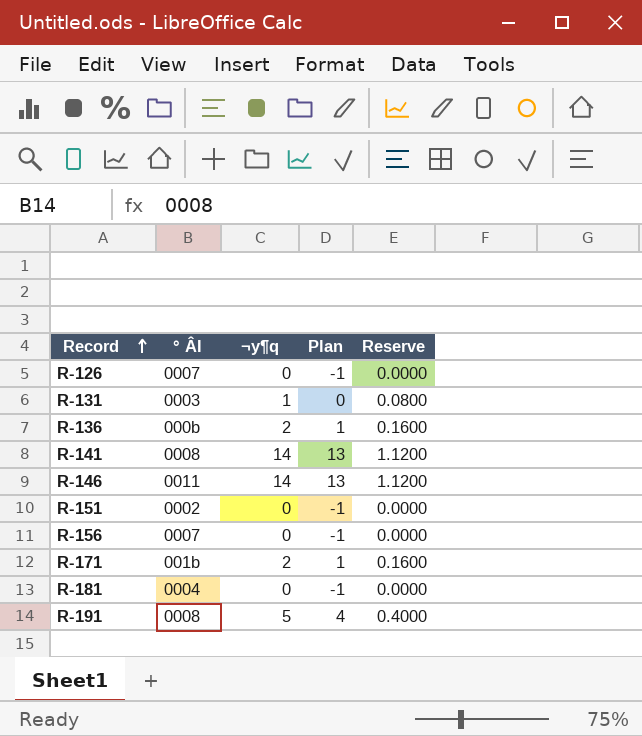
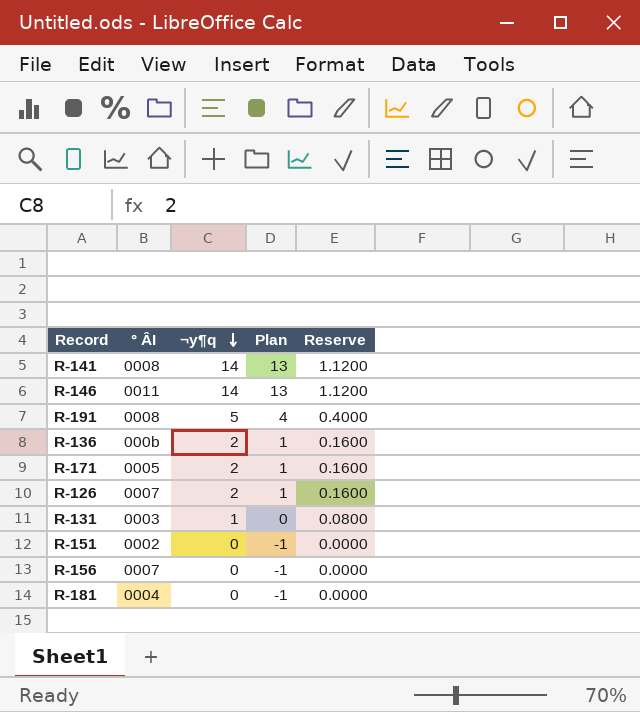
row order: Record ascending -> ¬y¶q descending
R-171 | ° ÂI: 001b -> 0005
R-126 | ¬y¶q: 0 -> 2
R-126 | Plan: -1 -> 1
R-126 | Reserve: 0.0000 -> 0.1600

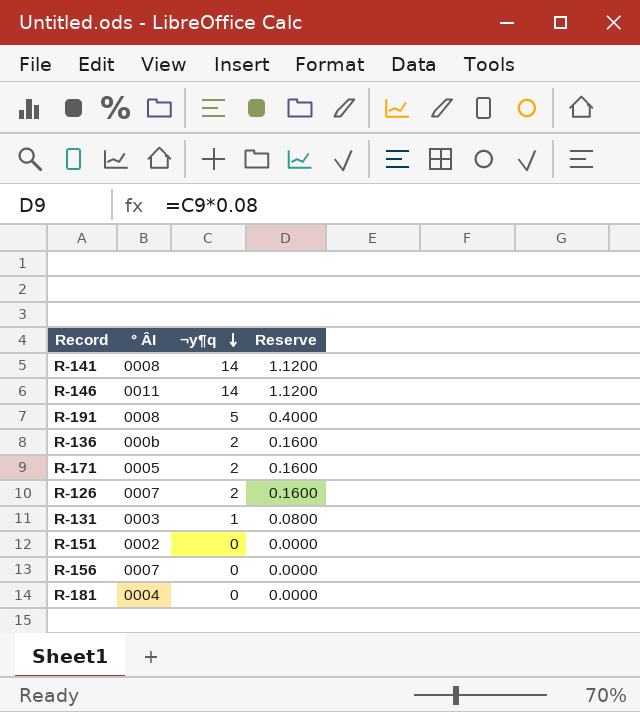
column Plan | formula: [¬y¶q] - 1 -> none

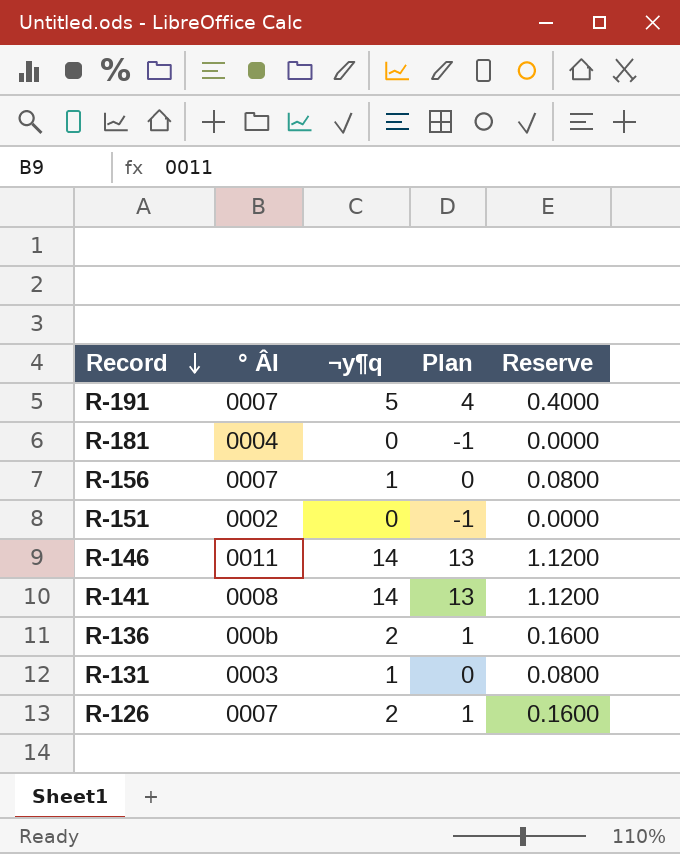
row order: ¬y¶q descending -> Record descending
column Plan | formula: none -> [¬y¶q] - 1
row R-171: 0005 | 2 | 0.1600 -> none
R-191 | ° ÂI: 0008 -> 0007
R-156 | ¬y¶q: 0 -> 1
R-156 | Reserve: 0.0000 -> 0.0800

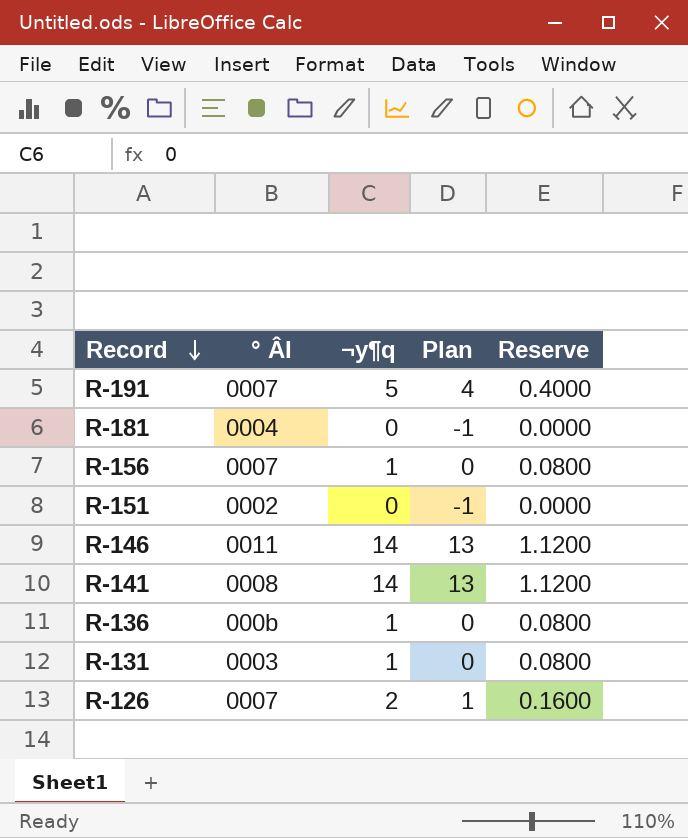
R-136 | ¬y¶q: 2 -> 1
R-136 | Plan: 1 -> 0
R-136 | Reserve: 0.1600 -> 0.0800

